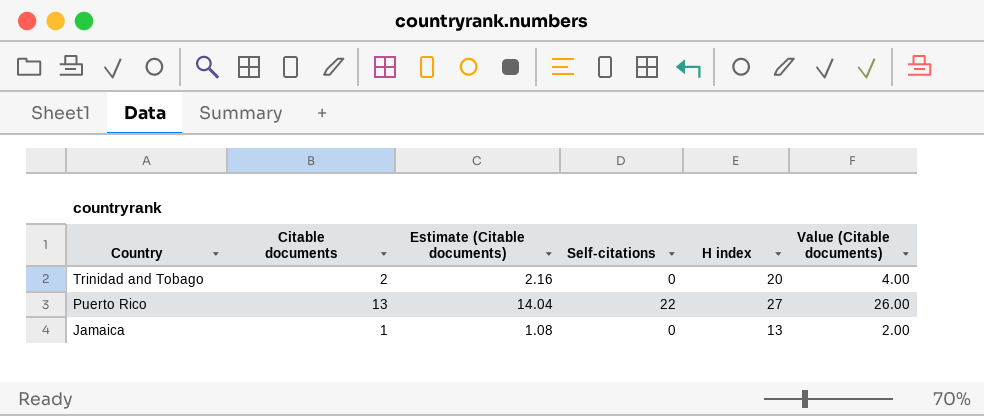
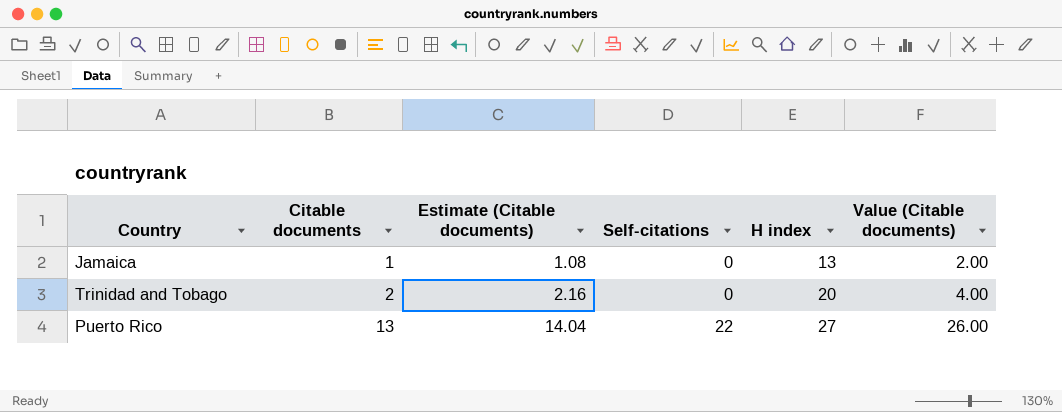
row order: Country descending -> Citable documents ascending

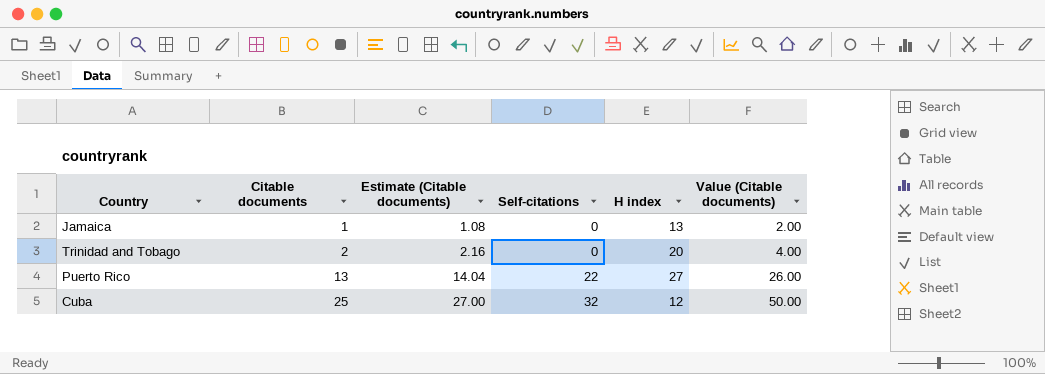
row Cuba: none -> 25 | 27.00 | 32 | 12 | 50.00

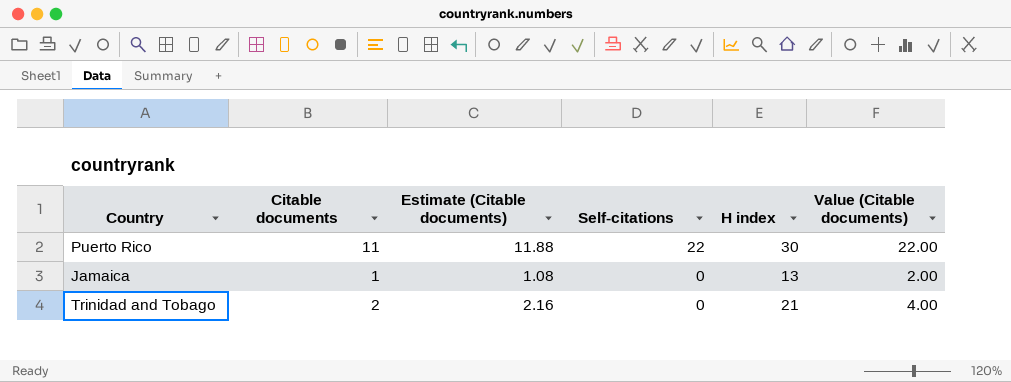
row order: Citable documents ascending -> Self-citations descending
row Cuba: 25 | 27.00 | 32 | 12 | 50.00 -> none
Puerto Rico | Citable documents: 13 -> 11
Puerto Rico | Estimate (Citable documents): 14.04 -> 11.88
Puerto Rico | H index: 27 -> 30
Puerto Rico | Value (Citable documents): 26.00 -> 22.00
Trinidad and Tobago | H index: 20 -> 21

